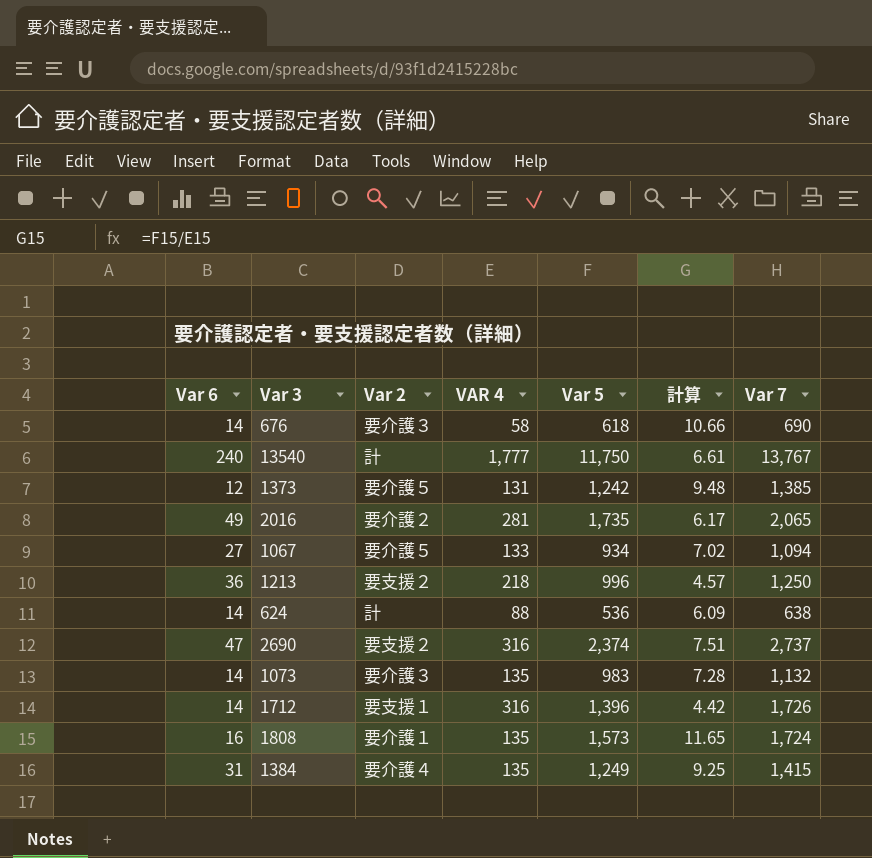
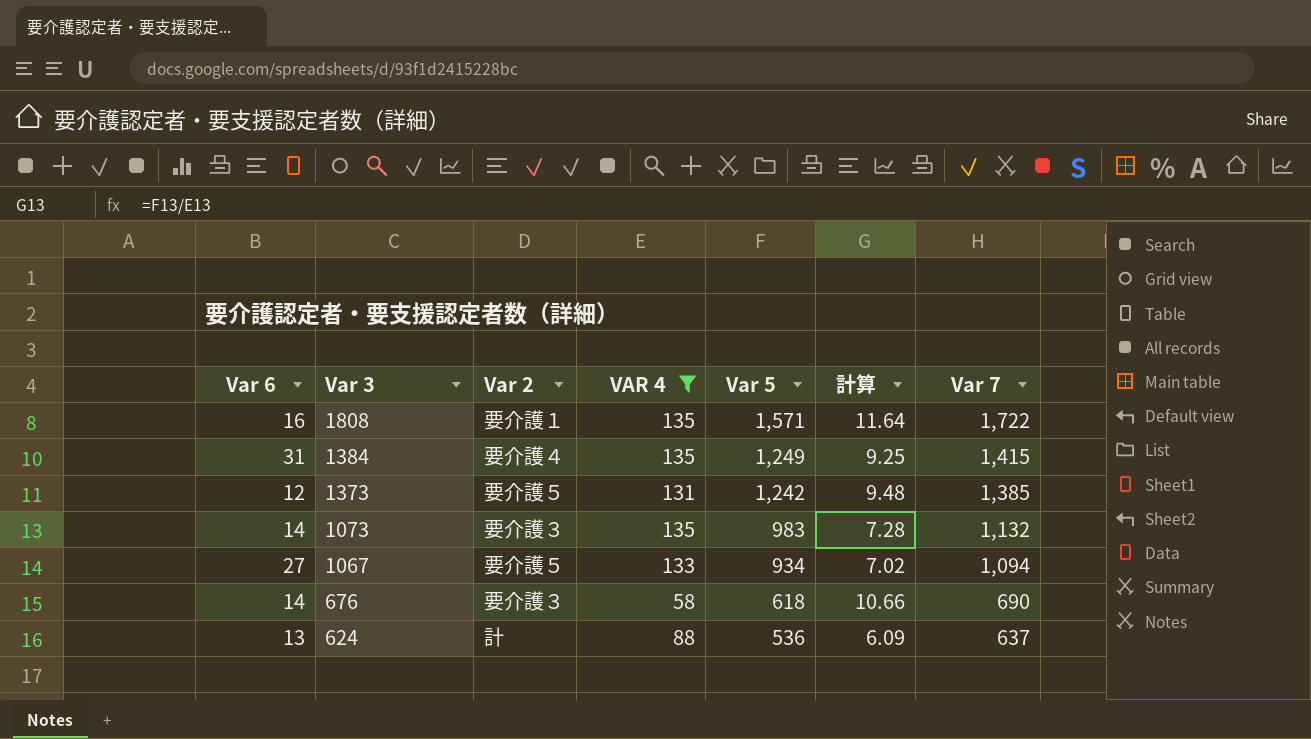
filter: none -> VAR 4 <= 135
row order: none -> Var 3 descending
1808 | Var 5: 1,573 -> 1,571
1808 | 計算: 11.65 -> 11.64
1808 | Var 7: 1,724 -> 1,722
624 | Var 6: 14 -> 13
624 | Var 7: 638 -> 637

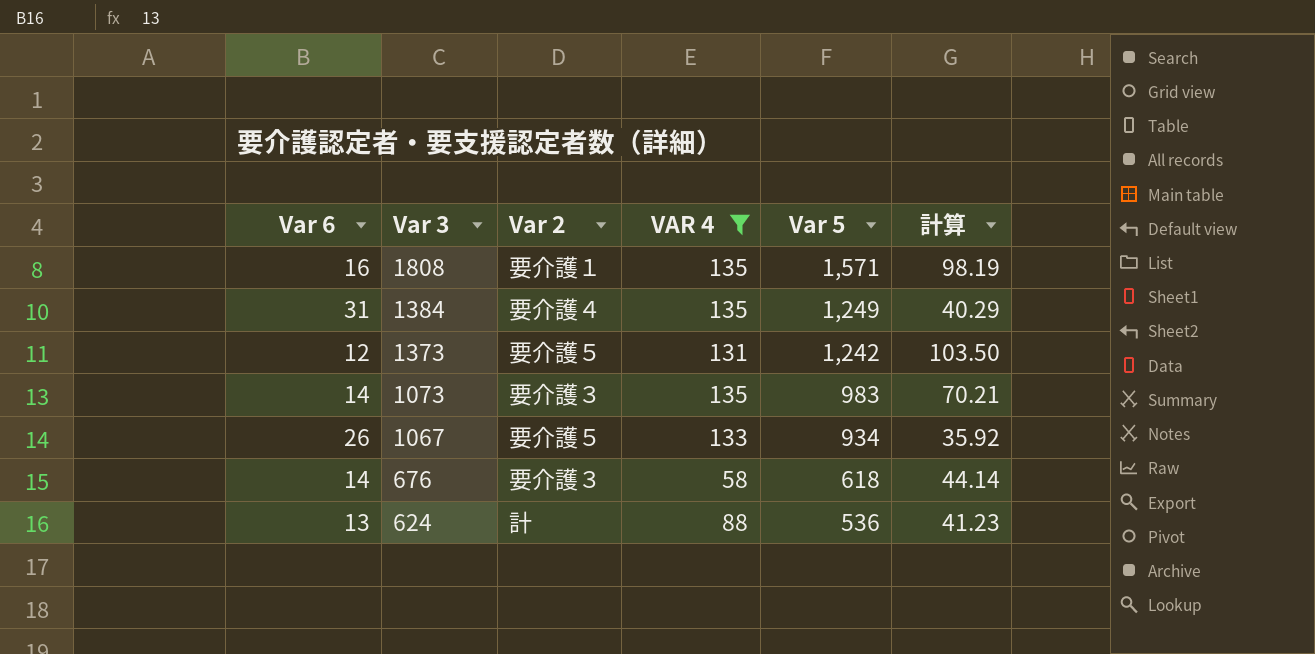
column Var 7 | formula: [Var 6] + [VAR 4] + [Var 5] -> none
column 計算 | formula: [Var 5] / [VAR 4] -> [Var 5] / [Var 6]
1067 | Var 6: 27 -> 26

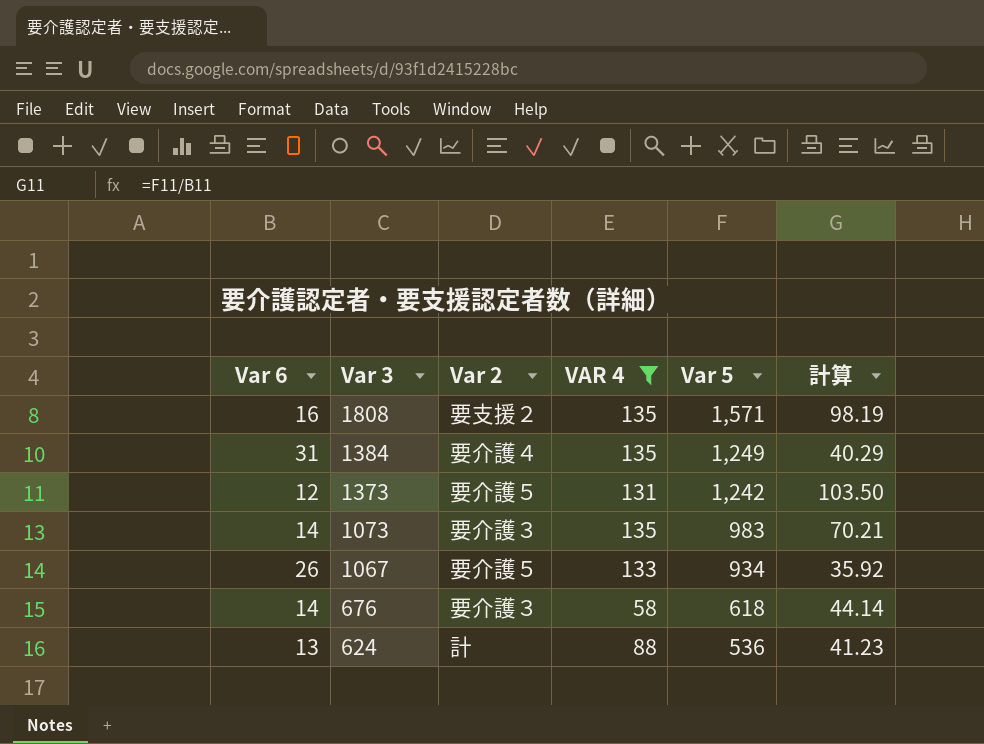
1808 | Var 2: 要介護１ -> 要支援２

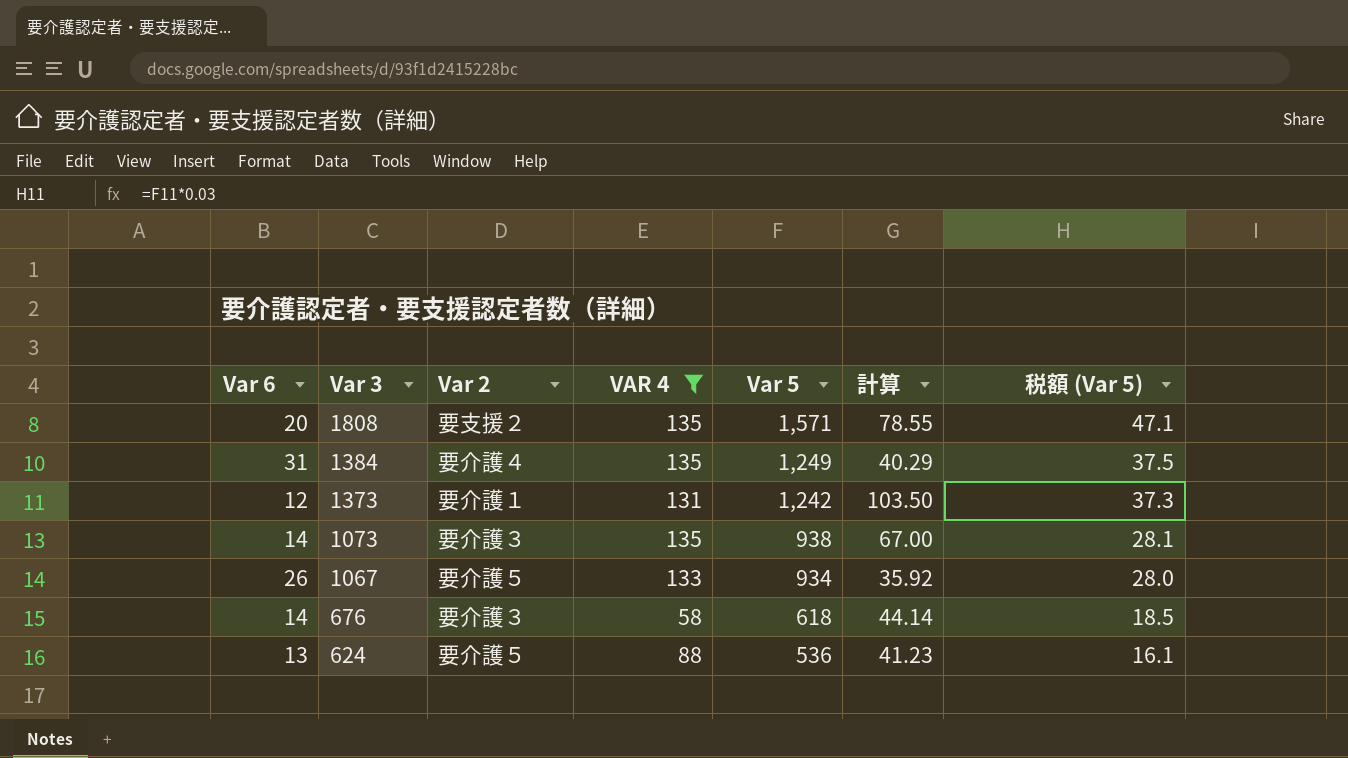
column 税額 (Var 5) | formula: none -> [Var 5] * 0.03
1808 | Var 6: 16 -> 20
1808 | 計算: 98.19 -> 78.55
1373 | Var 2: 要介護５ -> 要介護１
1073 | Var 5: 983 -> 938
1073 | 計算: 70.21 -> 67.00
624 | Var 2: 計 -> 要介護５

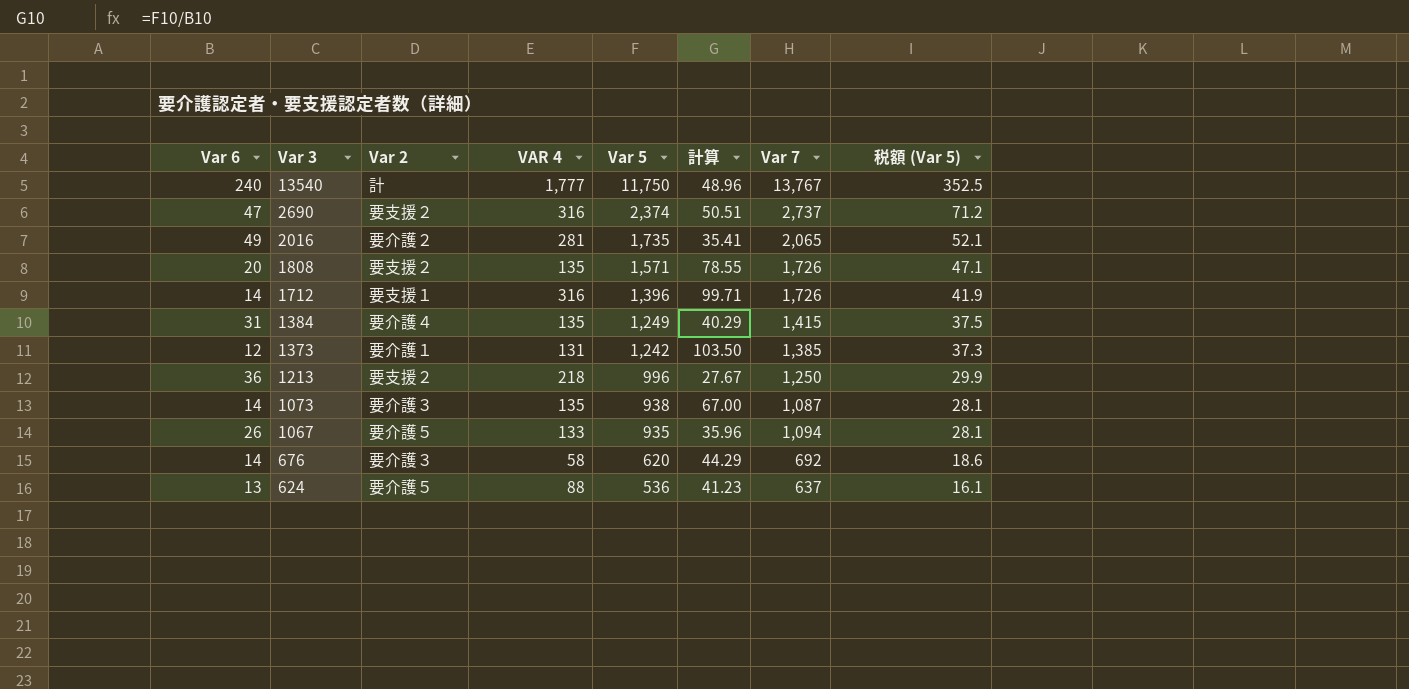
filter: VAR 4 <= 135 -> none
column Var 7 | formula: none -> [Var 6] + [VAR 4] + [Var 5]
1067 | Var 5: 934 -> 935
1067 | 計算: 35.92 -> 35.96
1067 | 税額 (Var 5): 28.0 -> 28.1
676 | Var 5: 618 -> 620
676 | 計算: 44.14 -> 44.29
676 | 税額 (Var 5): 18.5 -> 18.6

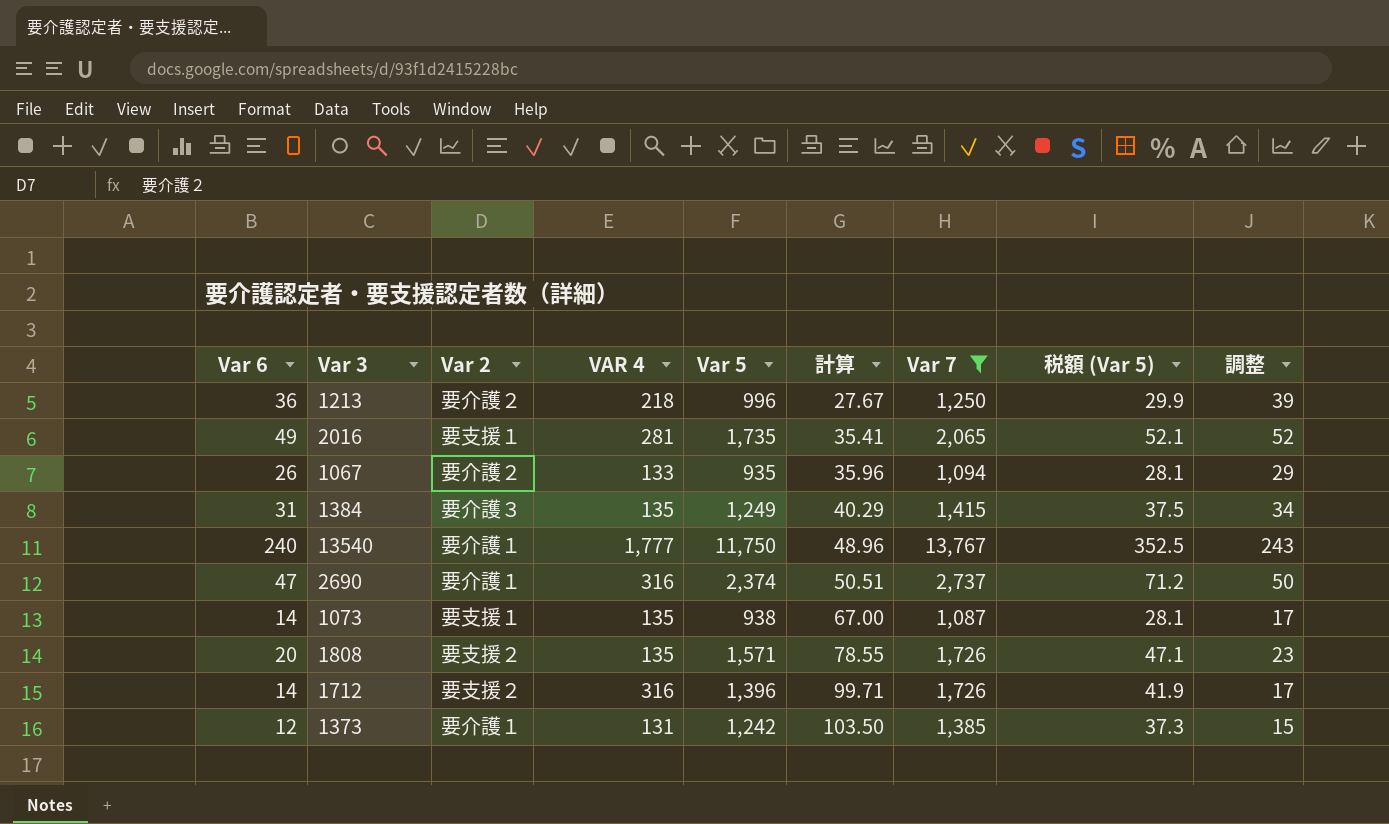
filter: none -> Var 7 >= 1,087
row order: Var 3 descending -> 計算 ascending
column 調整 | formula: none -> [Var 6] + 3
1213 | Var 2: 要支援２ -> 要介護２
2016 | Var 2: 要介護２ -> 要支援１
1067 | Var 2: 要介護５ -> 要介護２
1384 | Var 2: 要介護４ -> 要介護３
13540 | Var 2: 計 -> 要介護１
2690 | Var 2: 要支援２ -> 要介護１
1073 | Var 2: 要介護３ -> 要支援１
1712 | Var 2: 要支援１ -> 要支援２

